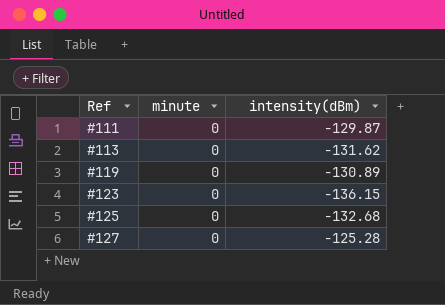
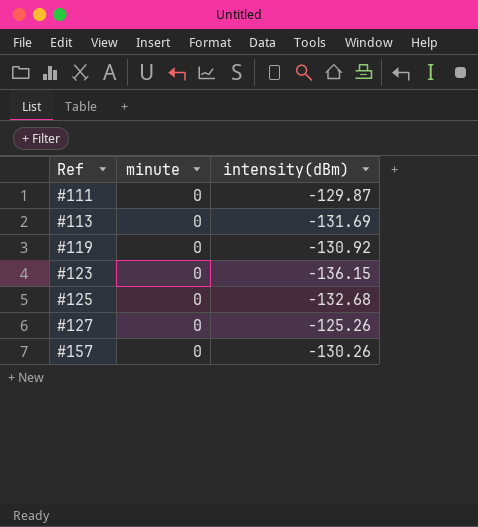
#113 | intensity(dBm): -131.62 -> -131.69
#119 | intensity(dBm): -130.89 -> -130.92
#127 | intensity(dBm): -125.28 -> -125.26
row #157: none -> 0 | -130.26

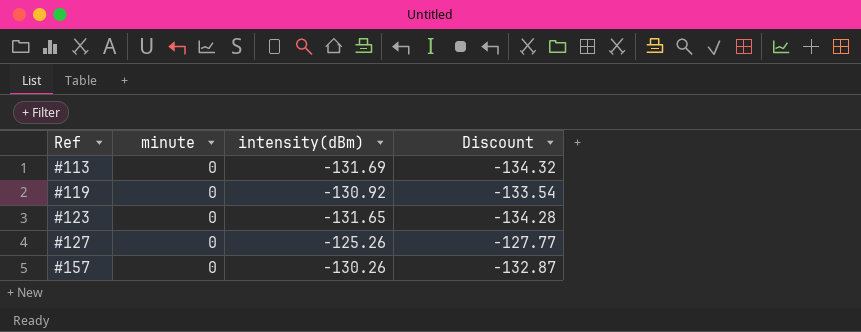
column Discount | formula: none -> [intensity(dBm)] * 1.02
row #111: 0 | -129.87 -> none
row #125: 0 | -132.68 -> none
#123 | intensity(dBm): -136.15 -> -131.65

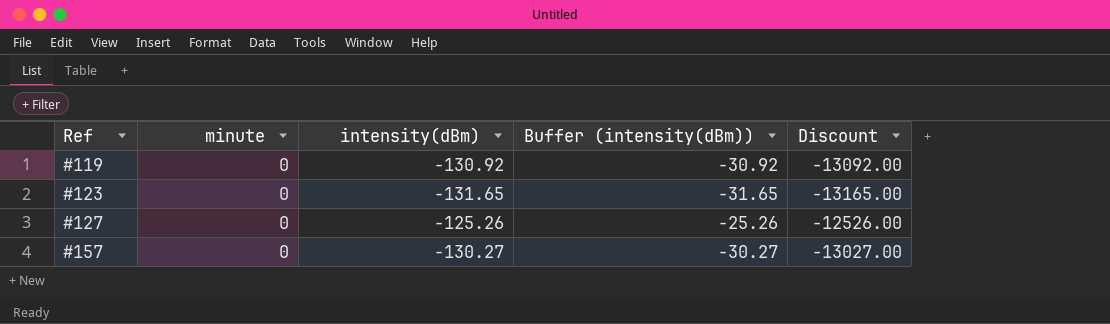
column Buffer (intensity(dBm)) | formula: none -> [intensity(dBm)] + 100
column Discount | formula: [intensity(dBm)] * 1.02 -> [intensity(dBm)] * 100
row #113: 0 | -131.69 | -134.32 -> none
#157 | intensity(dBm): -130.26 -> -130.27

